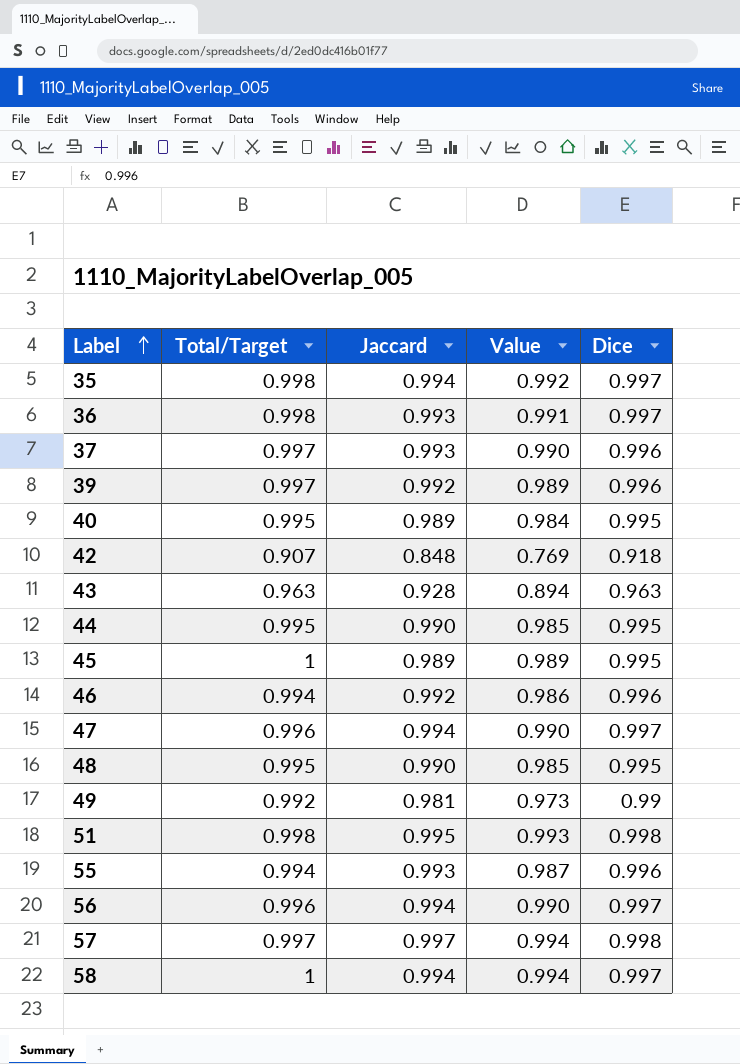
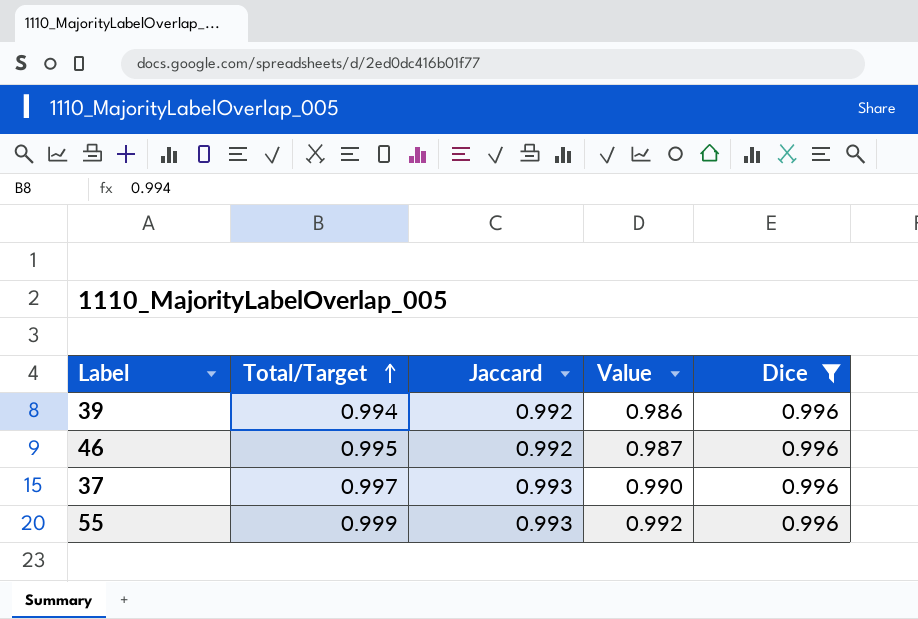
filter: none -> Dice = 0.996
row order: Label ascending -> Total/Target ascending
39 | Total/Target: 0.997 -> 0.994
39 | Value: 0.989 -> 0.986
46 | Total/Target: 0.994 -> 0.995
46 | Value: 0.986 -> 0.987
55 | Total/Target: 0.994 -> 0.999
55 | Value: 0.987 -> 0.992

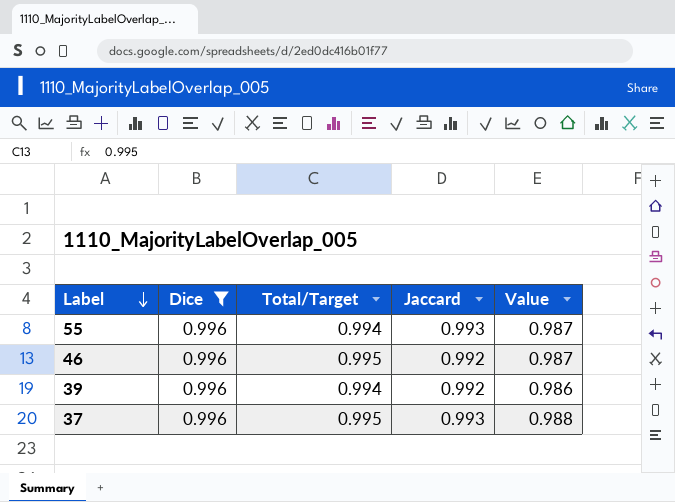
row order: Total/Target ascending -> Label descending
column Dice | position: 5 -> 2
55 | Total/Target: 0.999 -> 0.994
55 | Value: 0.992 -> 0.987
37 | Total/Target: 0.997 -> 0.995
37 | Value: 0.990 -> 0.988

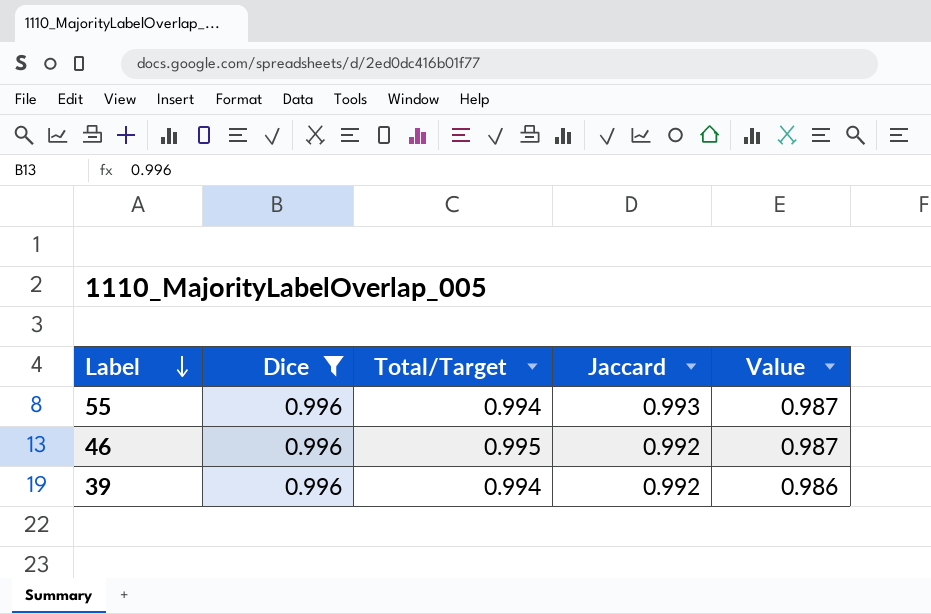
row 37: 0.996 | 0.995 | 0.993 | 0.988 -> none

